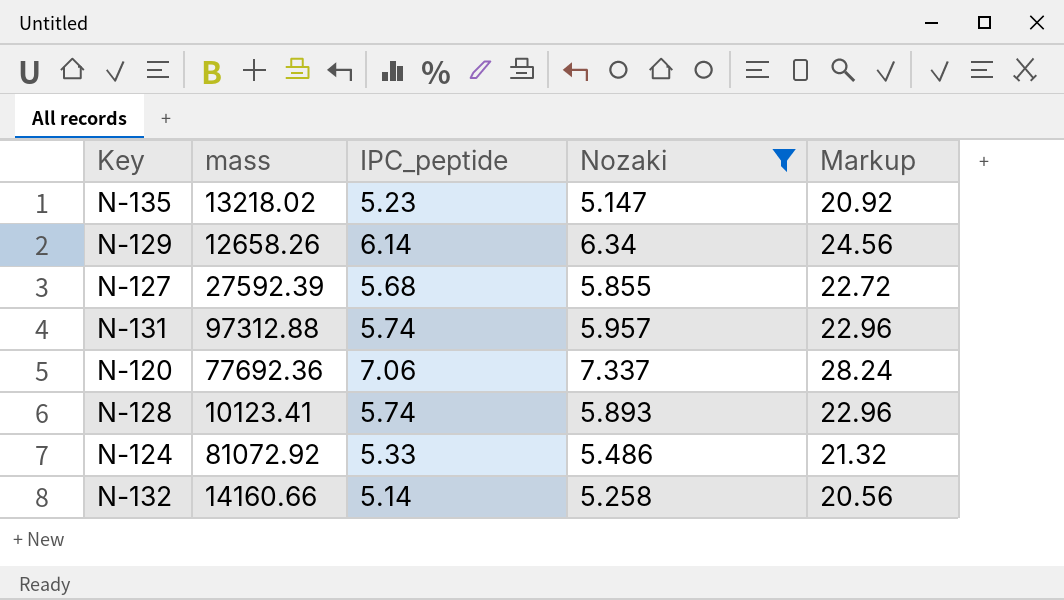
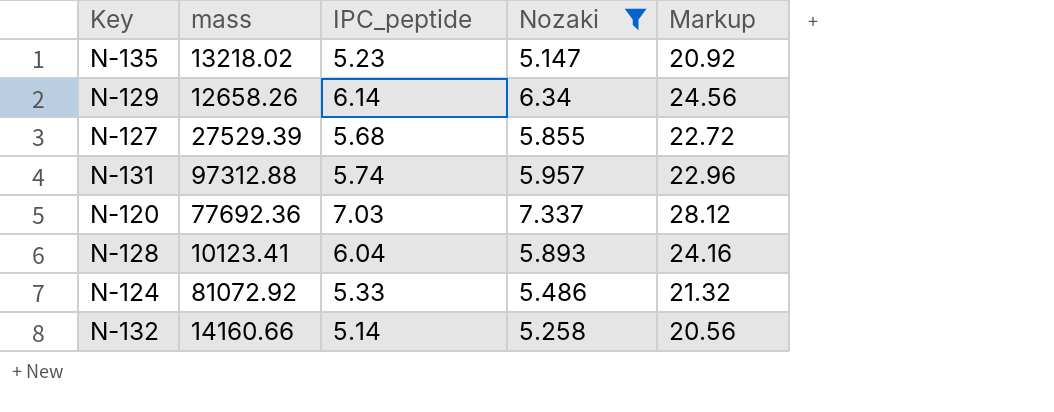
N-127 | mass: 27592.39 -> 27529.39
N-120 | IPC_peptide: 7.06 -> 7.03
N-120 | Markup: 28.24 -> 28.12
N-128 | IPC_peptide: 5.74 -> 6.04
N-128 | Markup: 22.96 -> 24.16

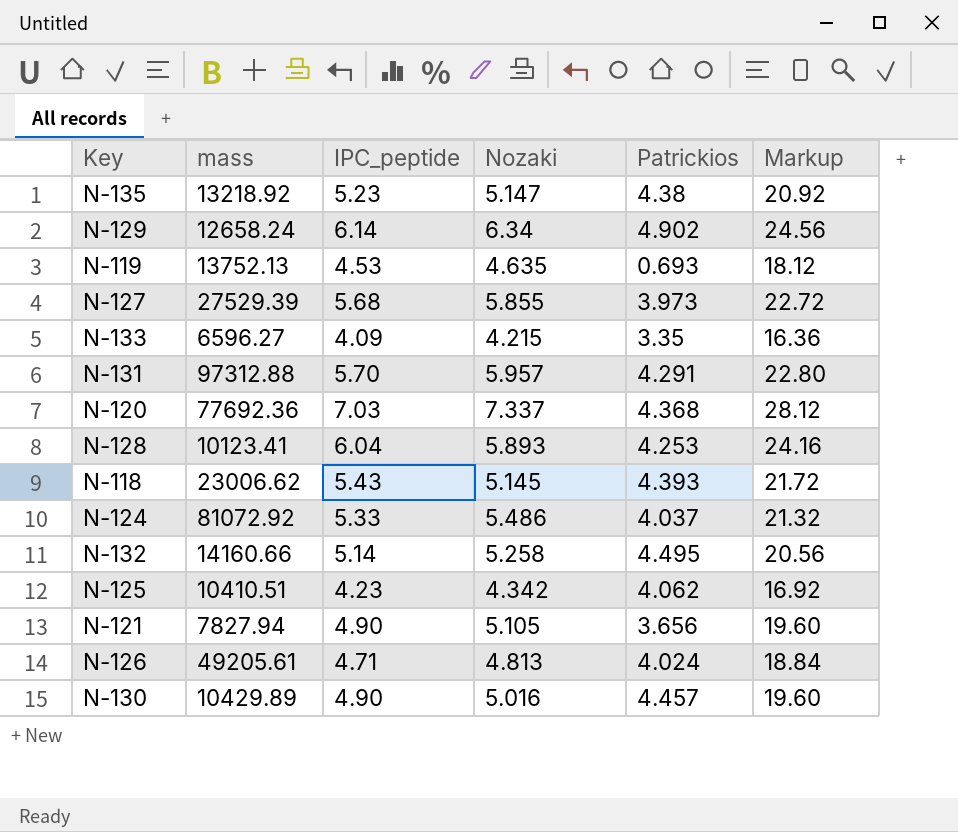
filter: Nozaki >= 5.147 -> none
column Patrickios | position: none -> 5
N-135 | mass: 13218.02 -> 13218.92
N-129 | mass: 12658.26 -> 12658.24
N-131 | IPC_peptide: 5.74 -> 5.70
N-131 | Markup: 22.96 -> 22.80

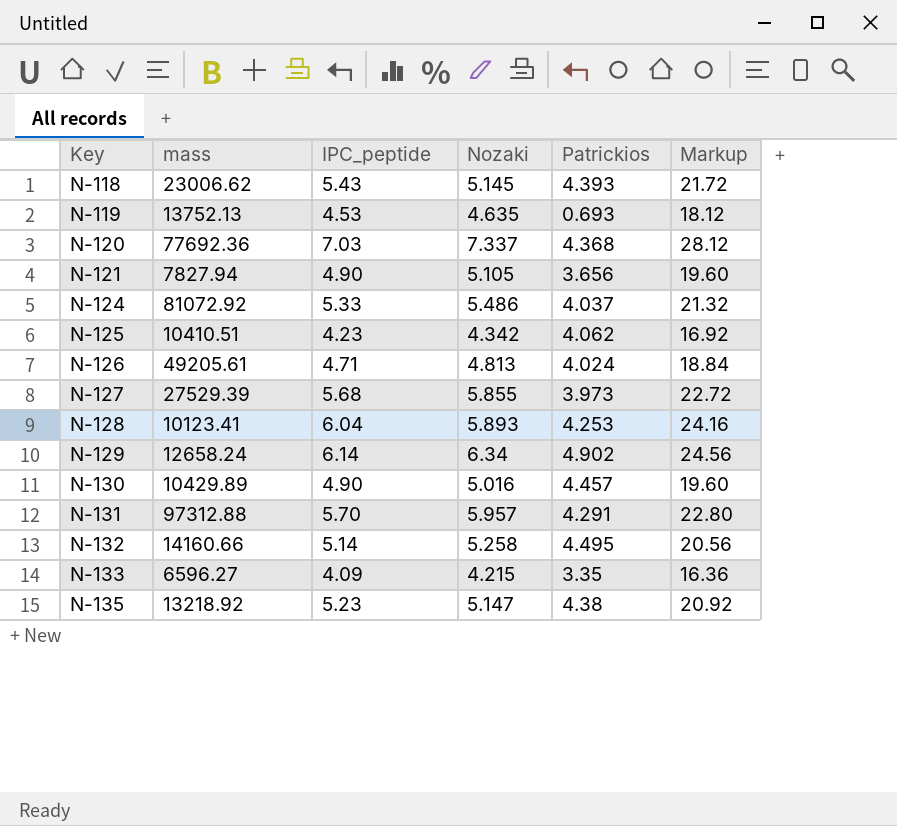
row order: none -> Key ascending

